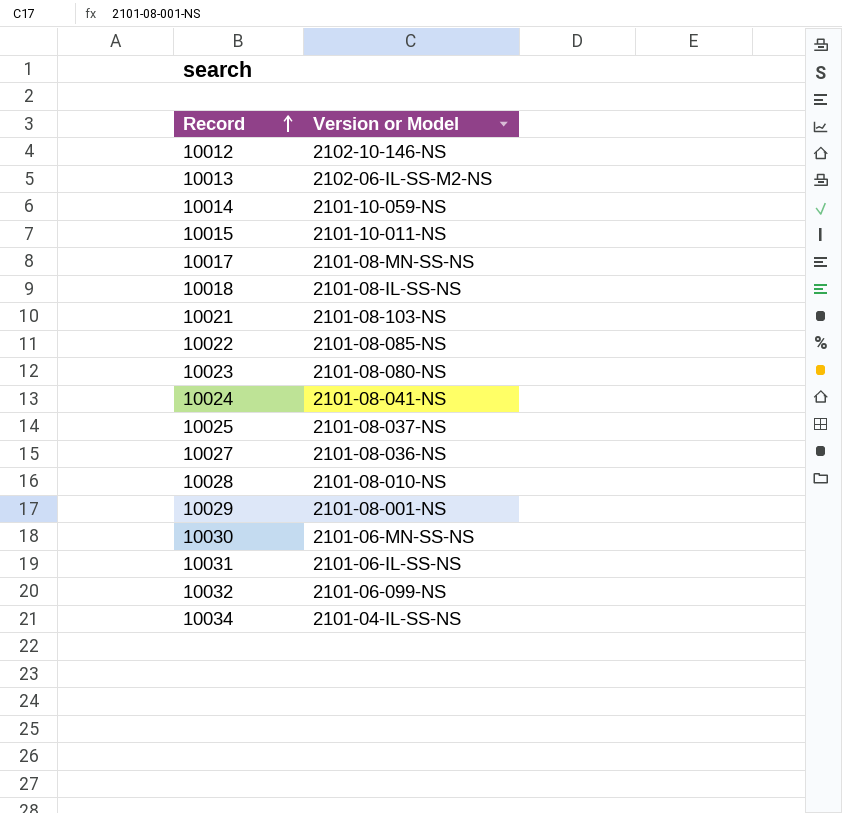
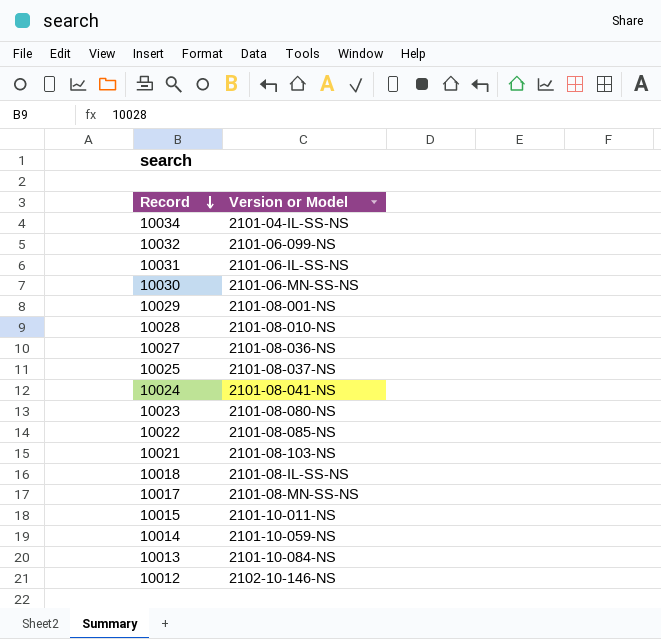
row order: Record ascending -> Record descending
10013 | Version or Model: 2102-06-IL-SS-M2-NS -> 2101-10-084-NS

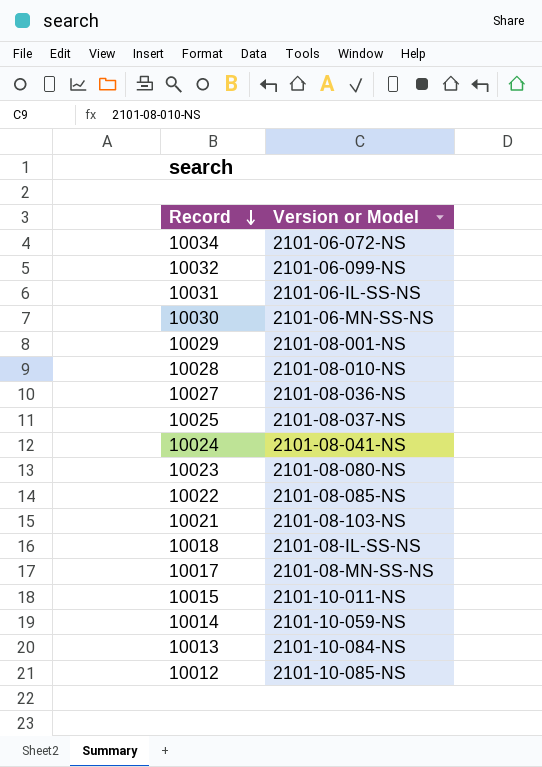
10034 | Version or Model: 2101-04-IL-SS-NS -> 2101-06-072-NS
10012 | Version or Model: 2102-10-146-NS -> 2101-10-085-NS

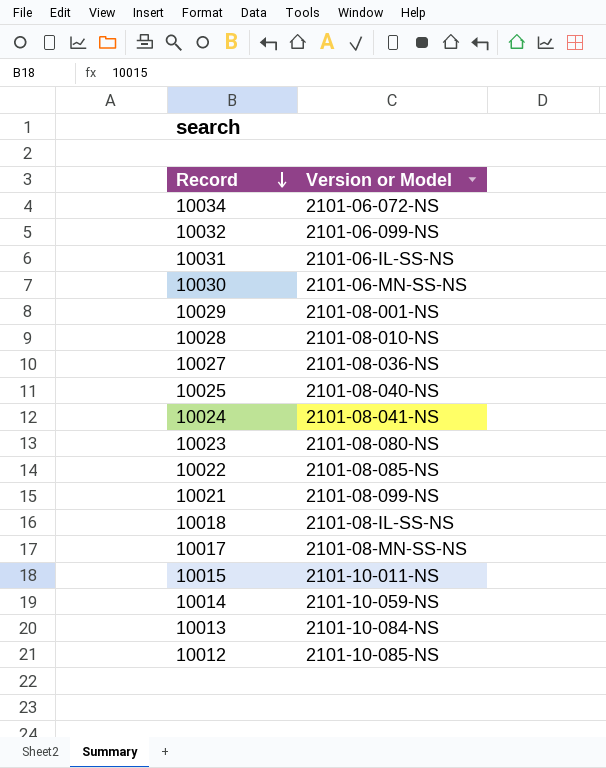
10025 | Version or Model: 2101-08-037-NS -> 2101-08-040-NS
10021 | Version or Model: 2101-08-103-NS -> 2101-08-099-NS

